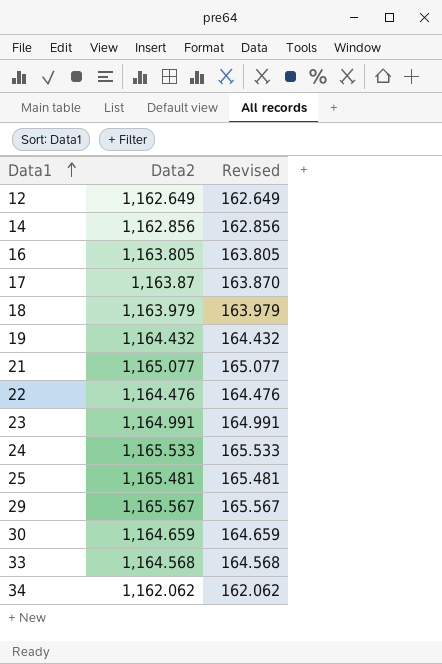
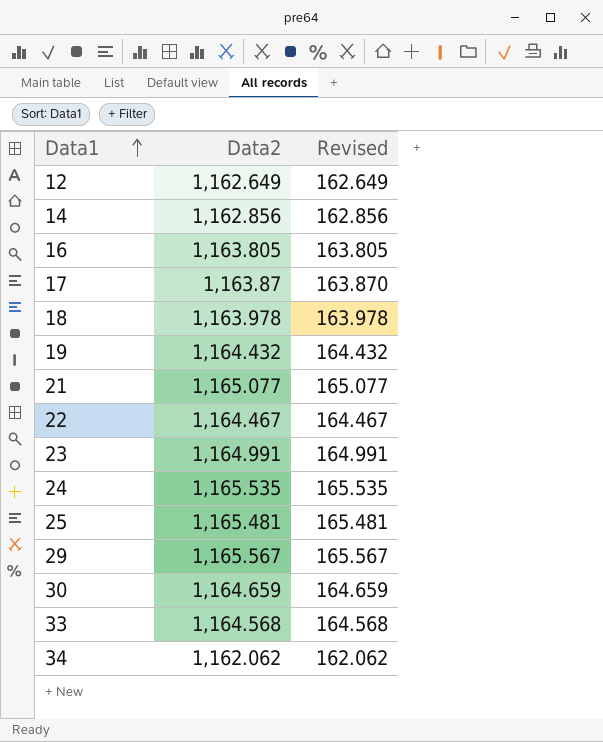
18 | Data2: 1,163.979 -> 1,163.978
18 | Revised: 163.979 -> 163.978
22 | Data2: 1,164.476 -> 1,164.467
22 | Revised: 164.476 -> 164.467
24 | Data2: 1,165.533 -> 1,165.535
24 | Revised: 165.533 -> 165.535

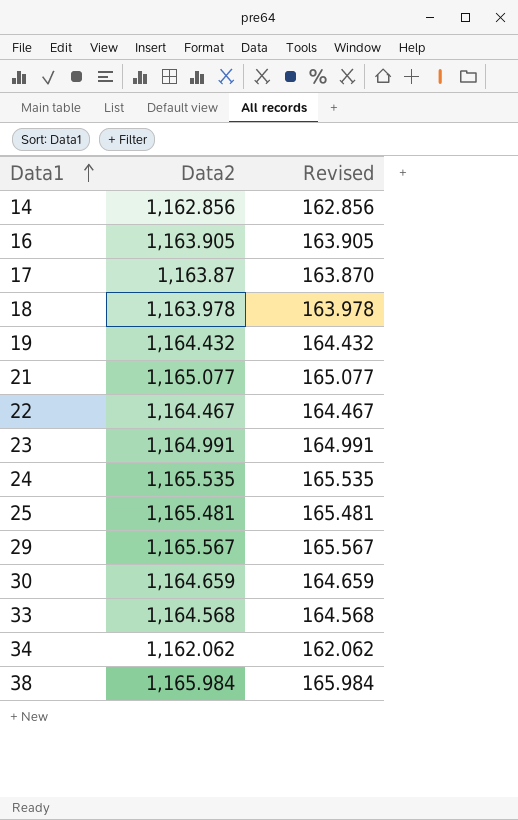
row 12: 1,162.649 | 162.649 -> none
16 | Data2: 1,163.805 -> 1,163.905
16 | Revised: 163.805 -> 163.905
row 38: none -> 1,165.984 | 165.984

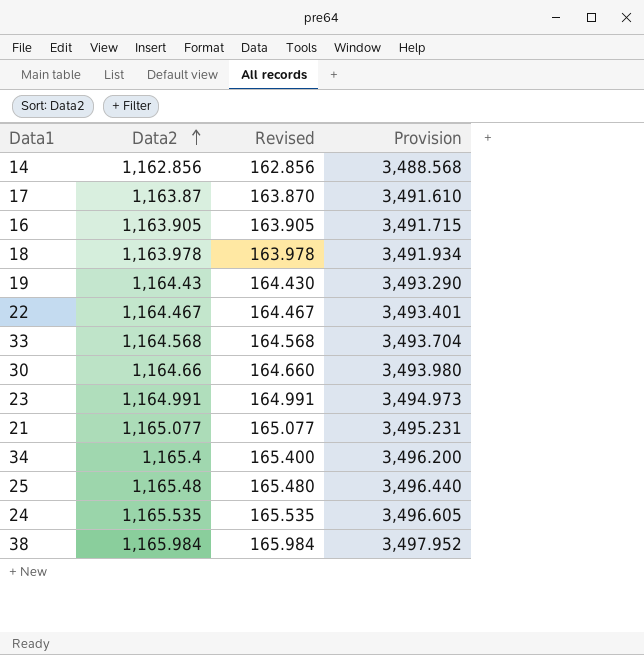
row order: Data1 ascending -> Data2 ascending
column Provision | formula: none -> [Data2] * 3
row 29: 1,165.567 | 165.567 -> none
19 | Data2: 1,164.432 -> 1,164.43
19 | Revised: 164.432 -> 164.430
30 | Data2: 1,164.659 -> 1,164.66
30 | Revised: 164.659 -> 164.660
34 | Data2: 1,162.062 -> 1,165.4
34 | Revised: 162.062 -> 165.400
25 | Data2: 1,165.481 -> 1,165.48
25 | Revised: 165.481 -> 165.480

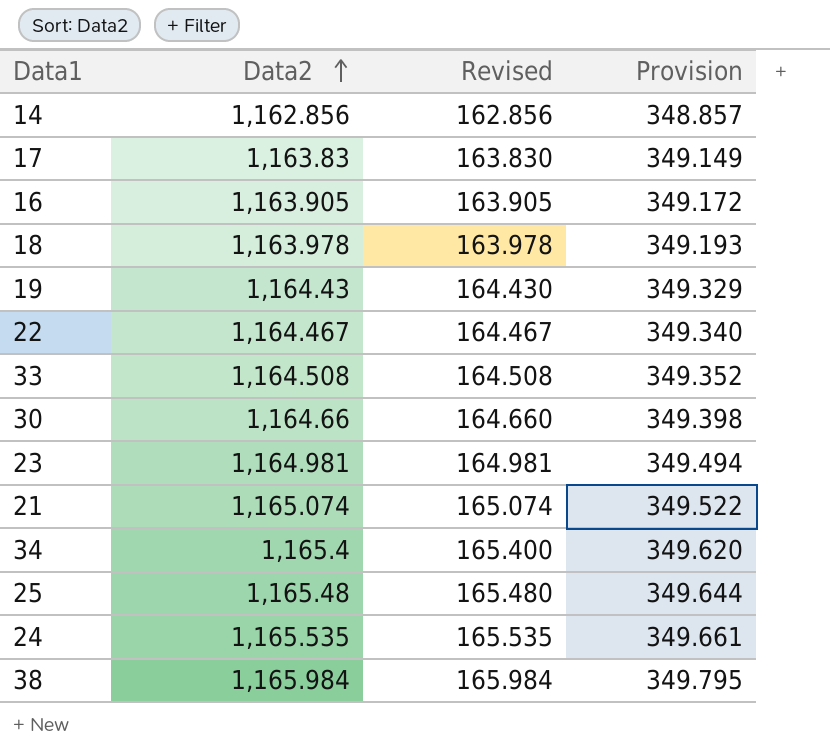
column Provision | formula: [Data2] * 3 -> [Data2] * 0.3
17 | Data2: 1,163.87 -> 1,163.83
17 | Revised: 163.870 -> 163.830
33 | Data2: 1,164.568 -> 1,164.508
33 | Revised: 164.568 -> 164.508
23 | Data2: 1,164.991 -> 1,164.981
23 | Revised: 164.991 -> 164.981
21 | Data2: 1,165.077 -> 1,165.074
21 | Revised: 165.077 -> 165.074

